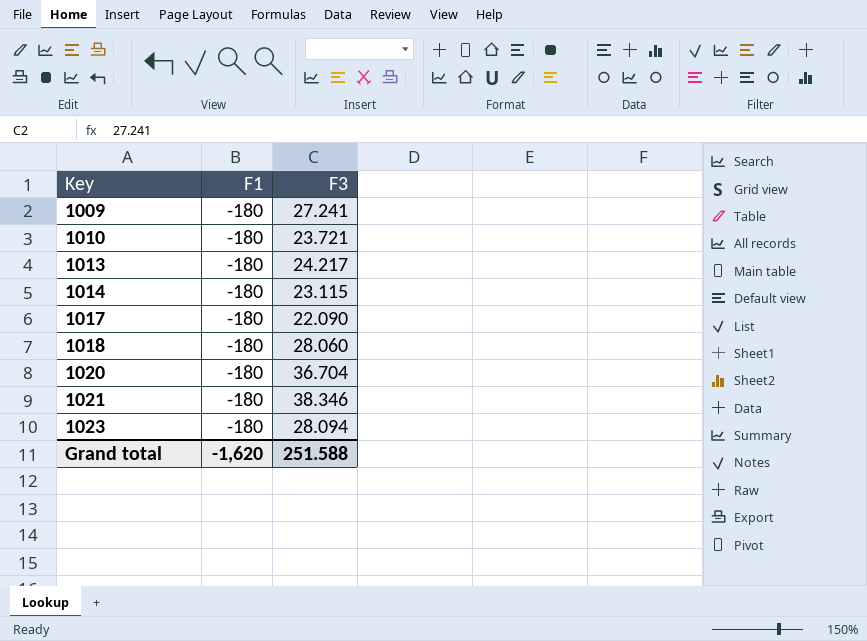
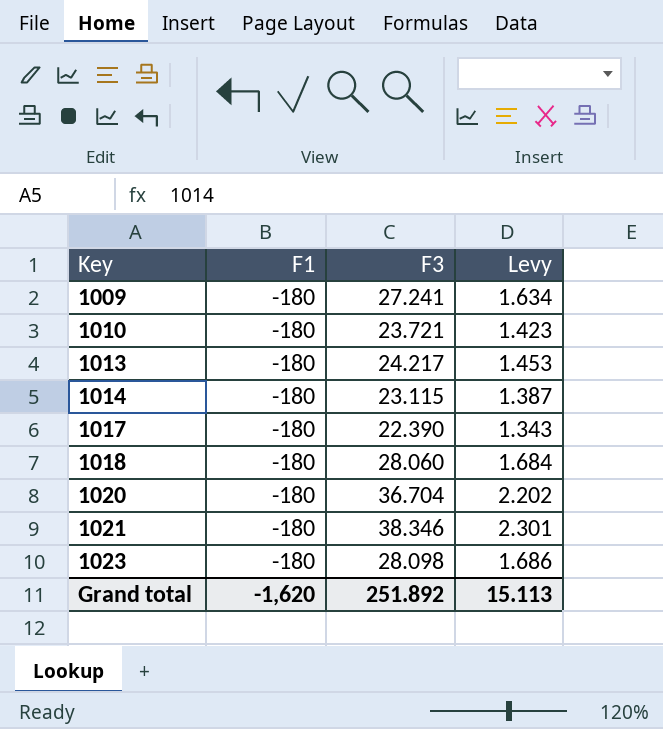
column Levy | formula: none -> [F3] * 0.06
1017 | F3: 22.090 -> 22.390
1023 | F3: 28.094 -> 28.098
Grand total | F3: 251.588 -> 251.892

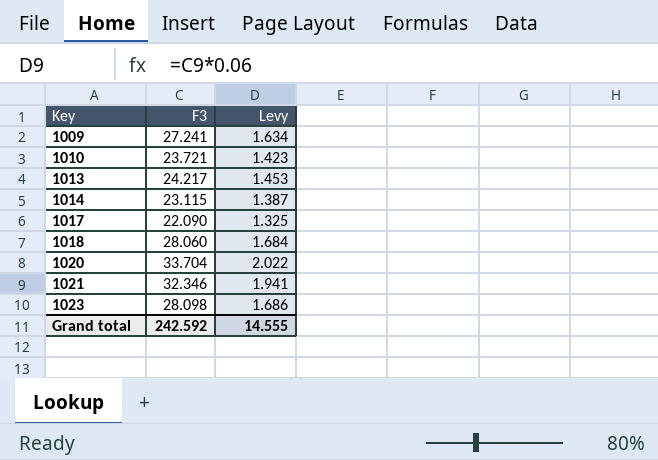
column F1 | position: 2 -> none
1017 | F3: 22.390 -> 22.090
1017 | Levy: 1.343 -> 1.325
1020 | F3: 36.704 -> 33.704
1020 | Levy: 2.202 -> 2.022
1021 | F3: 38.346 -> 32.346
1021 | Levy: 2.301 -> 1.941
Grand total | F3: 251.892 -> 242.592
Grand total | Levy: 15.113 -> 14.555

